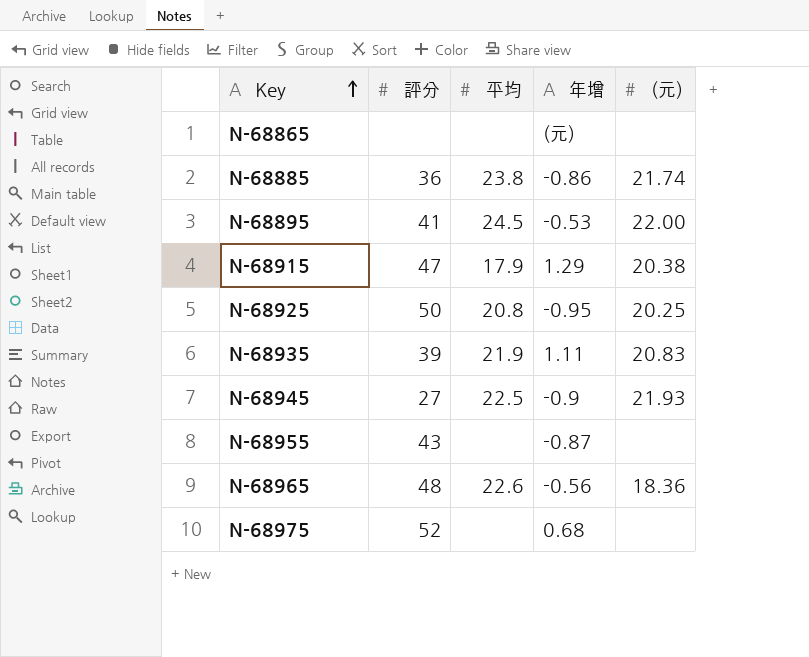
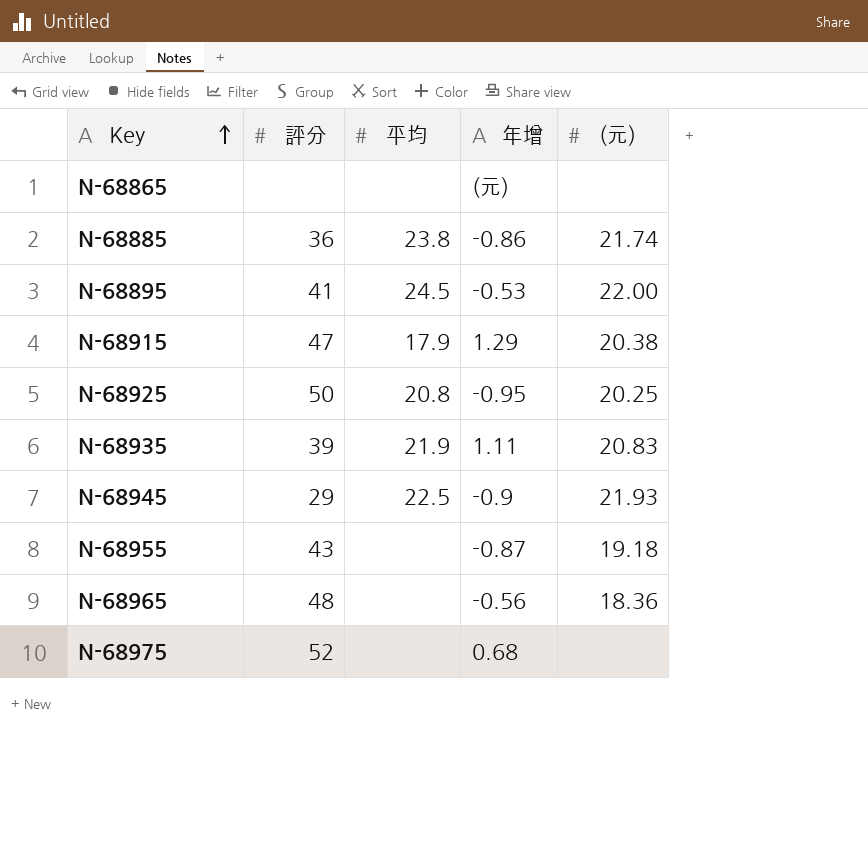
N-68945 | 評分: 27 -> 29
N-68955 | (元): none -> 19.18
N-68965 | 平均: 22.6 -> none

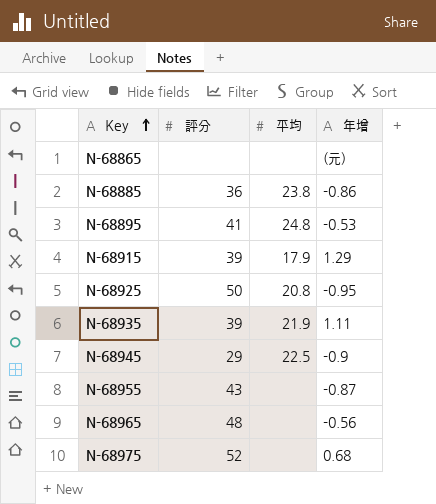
column (元) | position: 5 -> none
N-68895 | 平均: 24.5 -> 24.8
N-68915 | 評分: 47 -> 39

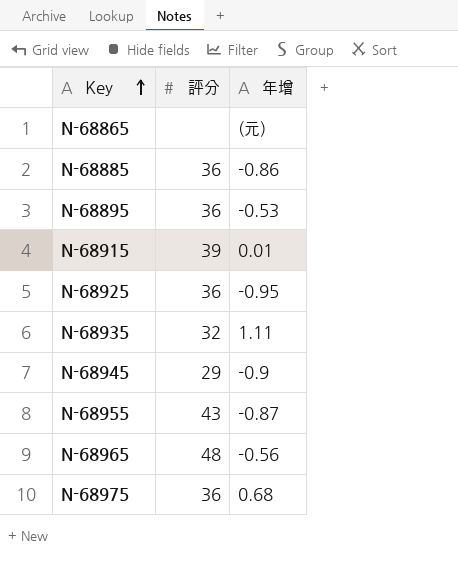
column 平均 | position: 3 -> none
N-68895 | 評分: 41 -> 36
N-68915 | 年增: 1.29 -> 0.01
N-68925 | 評分: 50 -> 36
N-68935 | 評分: 39 -> 32
N-68975 | 評分: 52 -> 36

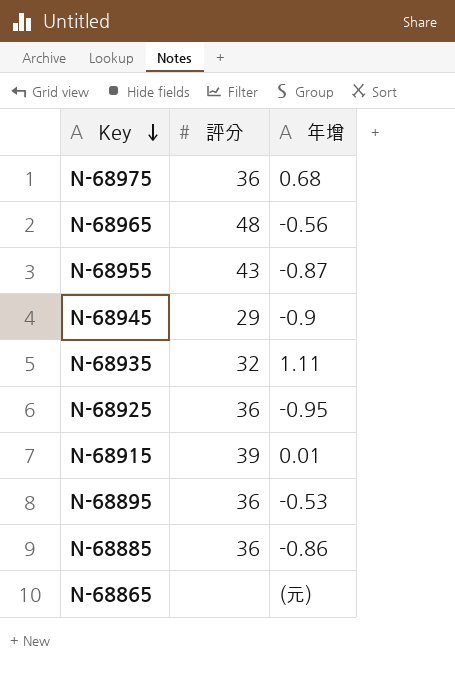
row order: Key ascending -> Key descending

